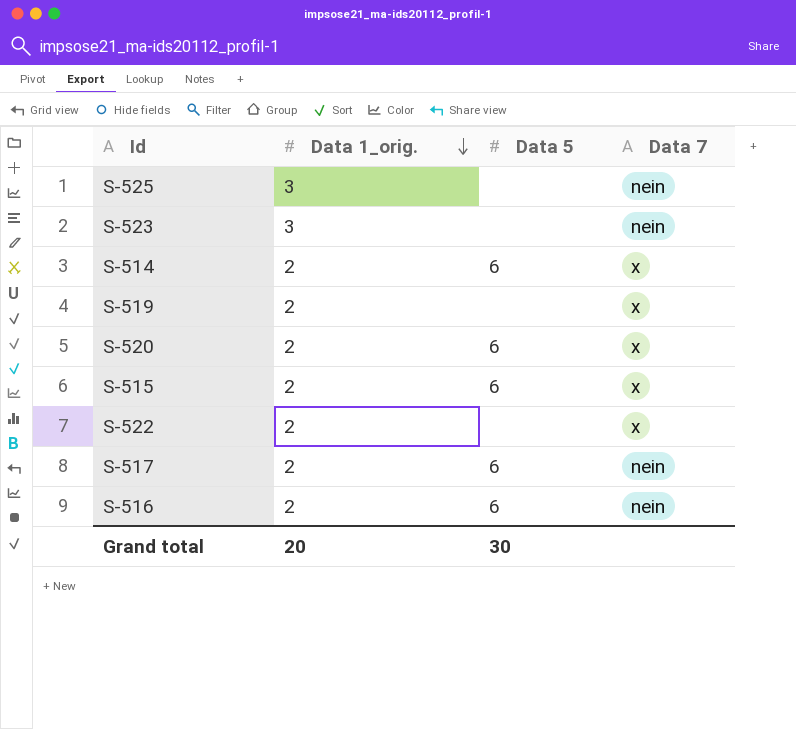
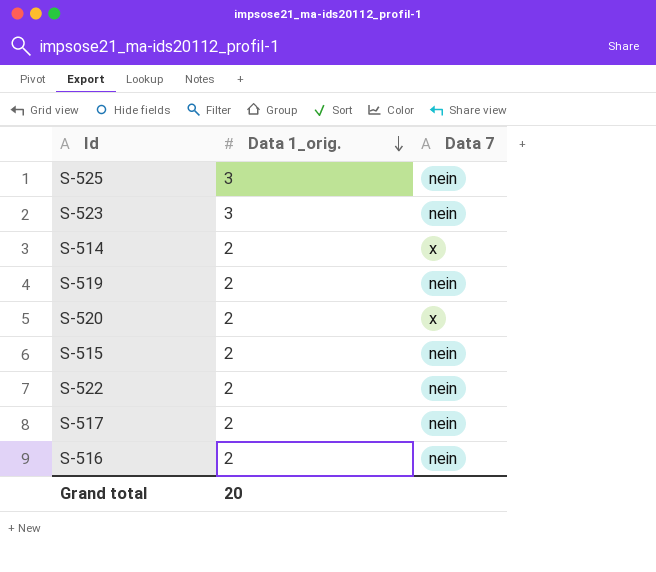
column Data 5 | position: 3 -> none
S-519 | Data 7: x -> nein
S-515 | Data 7: x -> nein
S-522 | Data 7: x -> nein

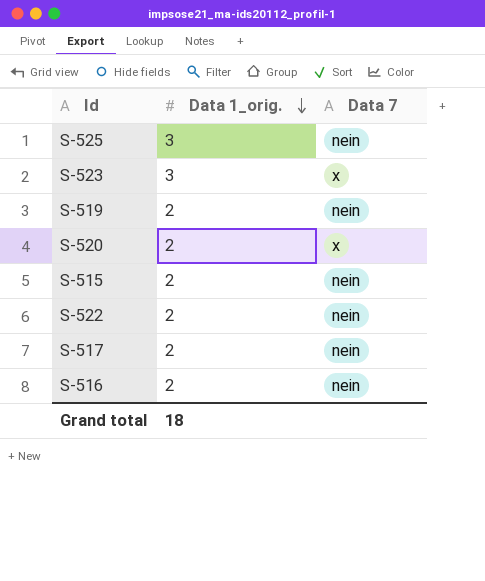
row S-514: 2 | x -> none
S-523 | Data 7: nein -> x
Grand total | Data 1_orig.: 20 -> 18

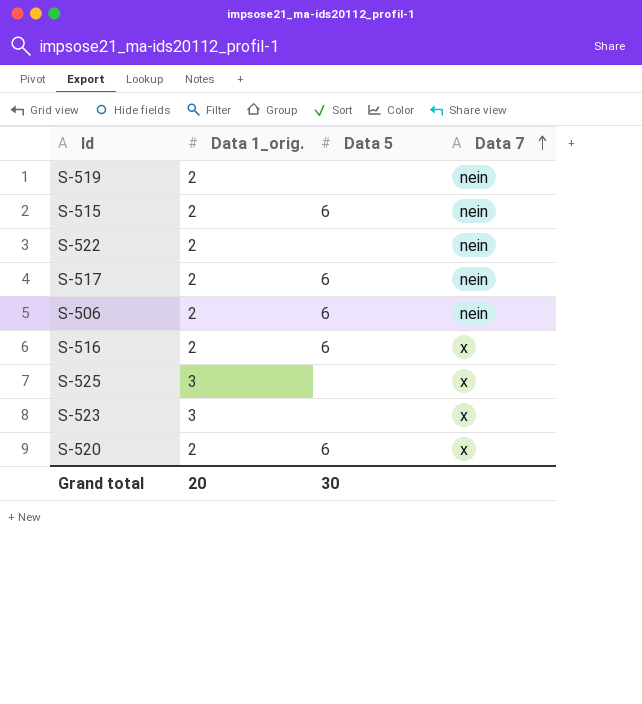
row order: Data 1_orig. descending -> Data 7 ascending
column Data 5 | position: none -> 3
row S-506: none -> 2 | 6 | nein
S-516 | Data 7: nein -> x
S-525 | Data 7: nein -> x
Grand total | Data 1_orig.: 18 -> 20

